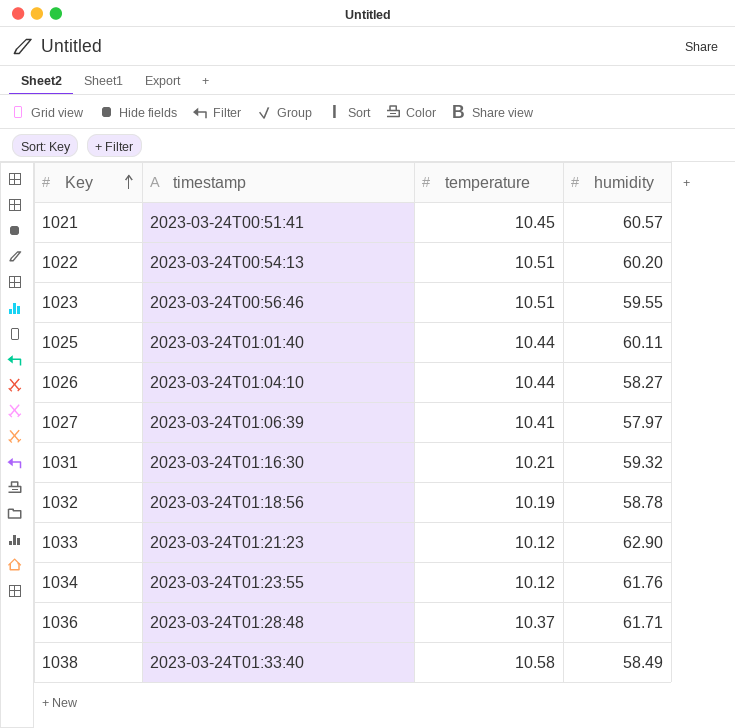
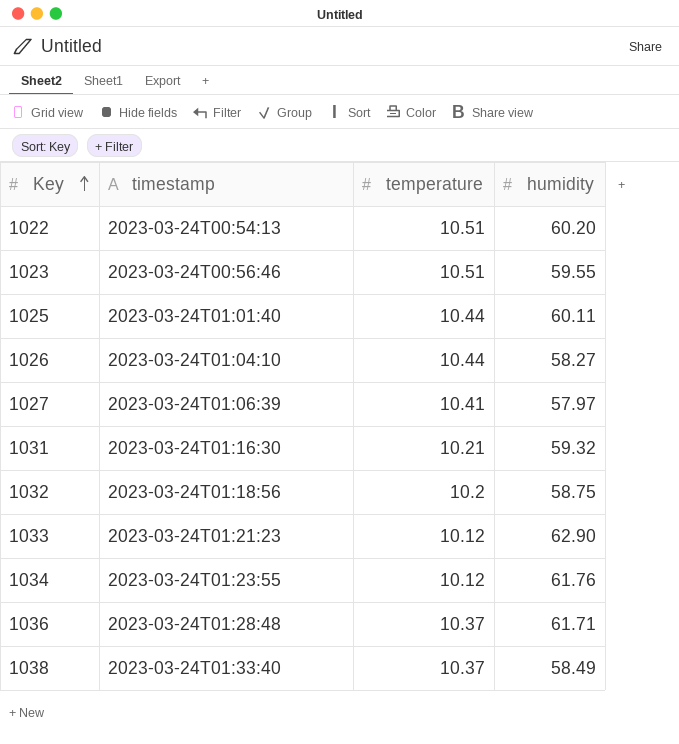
row 1021: 2023-03-24T00:51:41 | 10.45 | 60.57 -> none
1032 | temperature: 10.19 -> 10.2
1032 | humidity: 58.78 -> 58.75
1038 | temperature: 10.58 -> 10.37

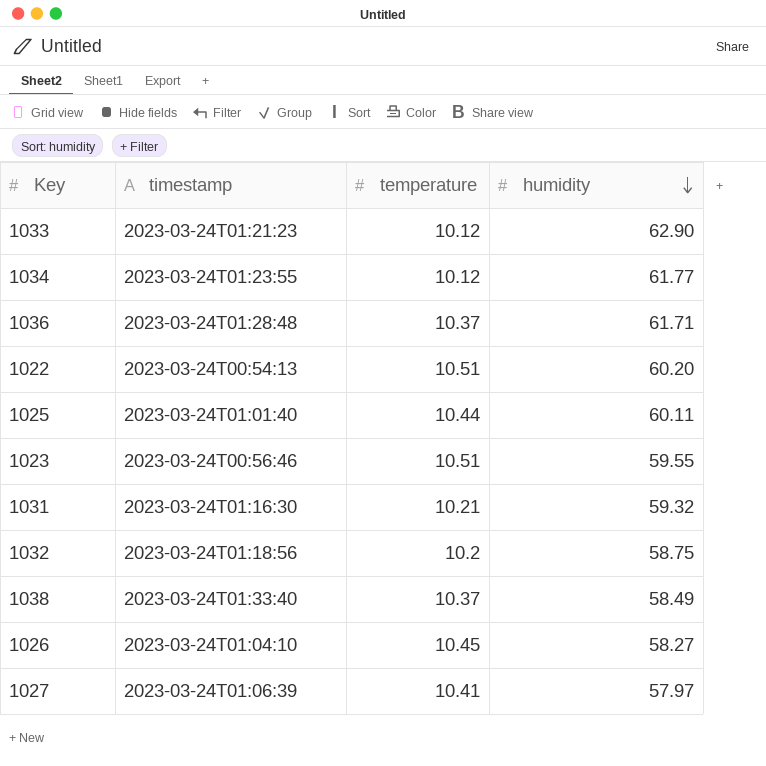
row order: Key ascending -> humidity descending
1034 | humidity: 61.76 -> 61.77
1026 | temperature: 10.44 -> 10.45

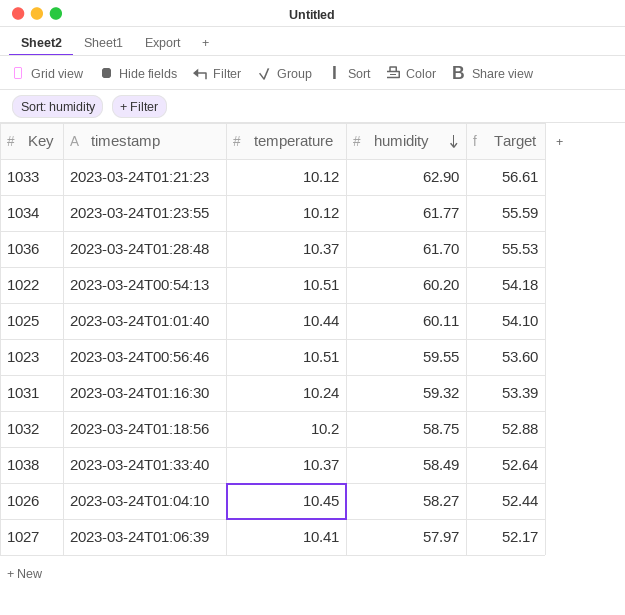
column Target | formula: none -> [humidity] * 0.9
1036 | humidity: 61.71 -> 61.70
1031 | temperature: 10.21 -> 10.24

